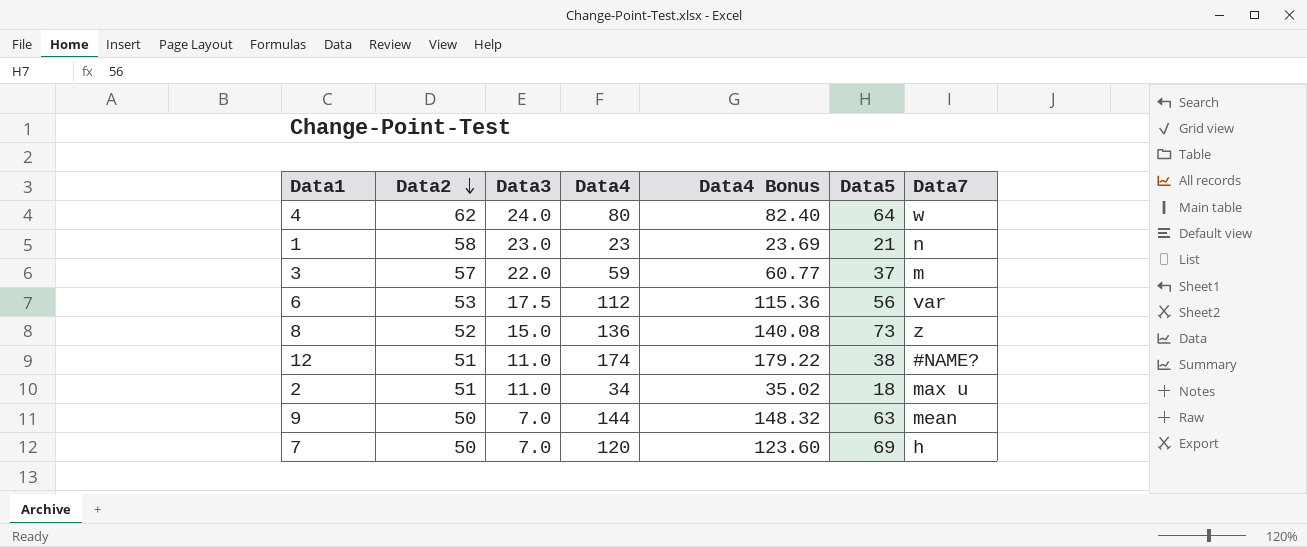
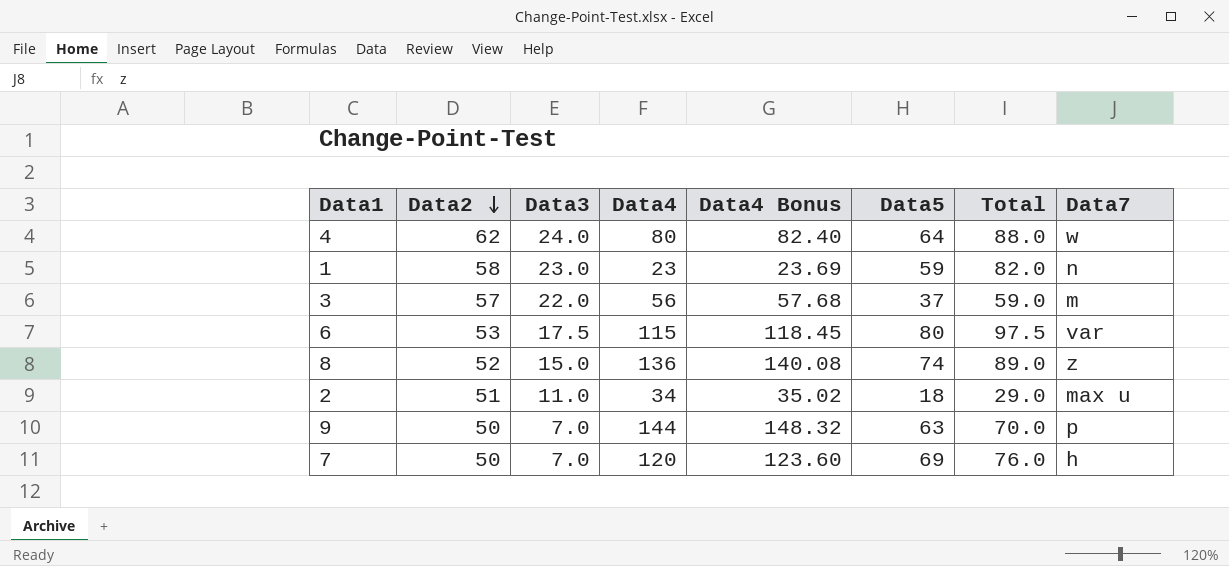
column Total | formula: none -> [Data3] + [Data5]
row 12: 51 | 11.0 | 174 | 179.22 | 38 | #NAME? -> none
1 | Data5: 21 -> 59
3 | Data4: 59 -> 56
3 | Data4 Bonus: 60.77 -> 57.68
6 | Data4: 112 -> 115
6 | Data4 Bonus: 115.36 -> 118.45
6 | Data5: 56 -> 80
8 | Data5: 73 -> 74
9 | Data7: mean -> p

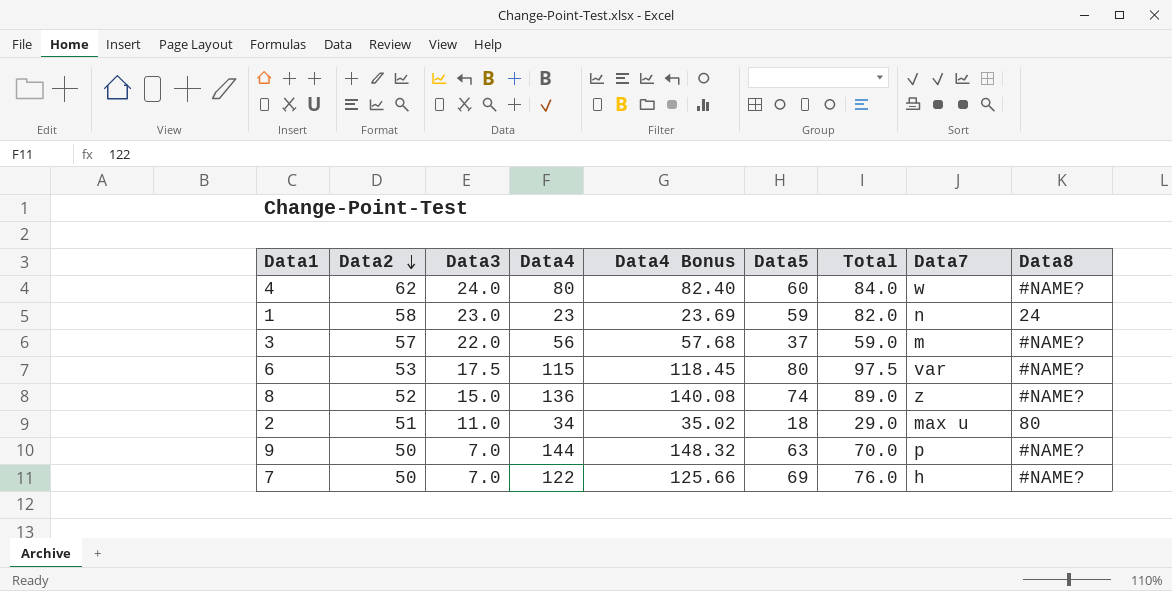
column Data8 | position: none -> 9
4 | Data5: 64 -> 60
4 | Total: 88.0 -> 84.0
7 | Data4: 120 -> 122
7 | Data4 Bonus: 123.60 -> 125.66

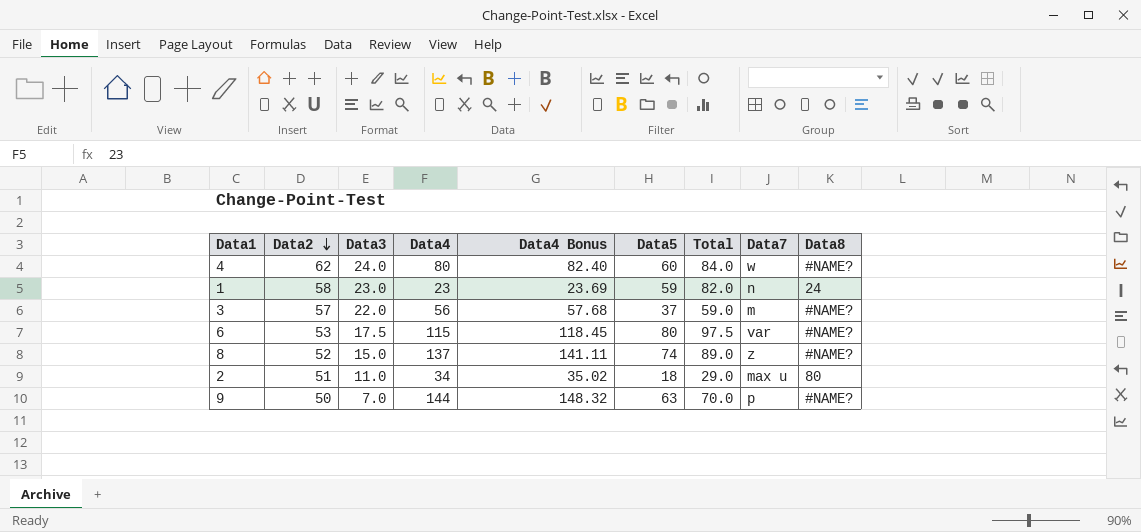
row 7: 50 | 7.0 | 122 | 125.66 | 69 | 76.0 | h | #NAME? -> none
8 | Data4: 136 -> 137
8 | Data4 Bonus: 140.08 -> 141.11

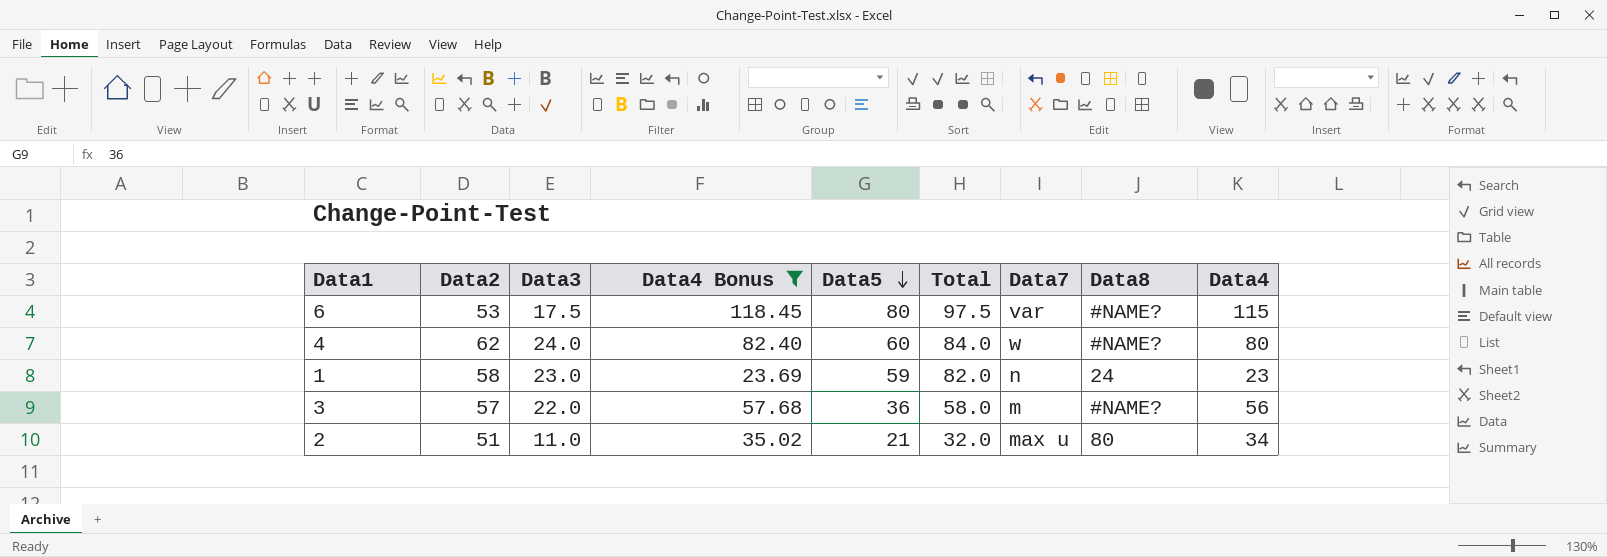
filter: none -> Data4 Bonus <= 118.45
row order: Data2 descending -> Data5 descending
column Data4 | position: 4 -> 9
3 | Data5: 37 -> 36
3 | Total: 59.0 -> 58.0
2 | Data5: 18 -> 21
2 | Total: 29.0 -> 32.0

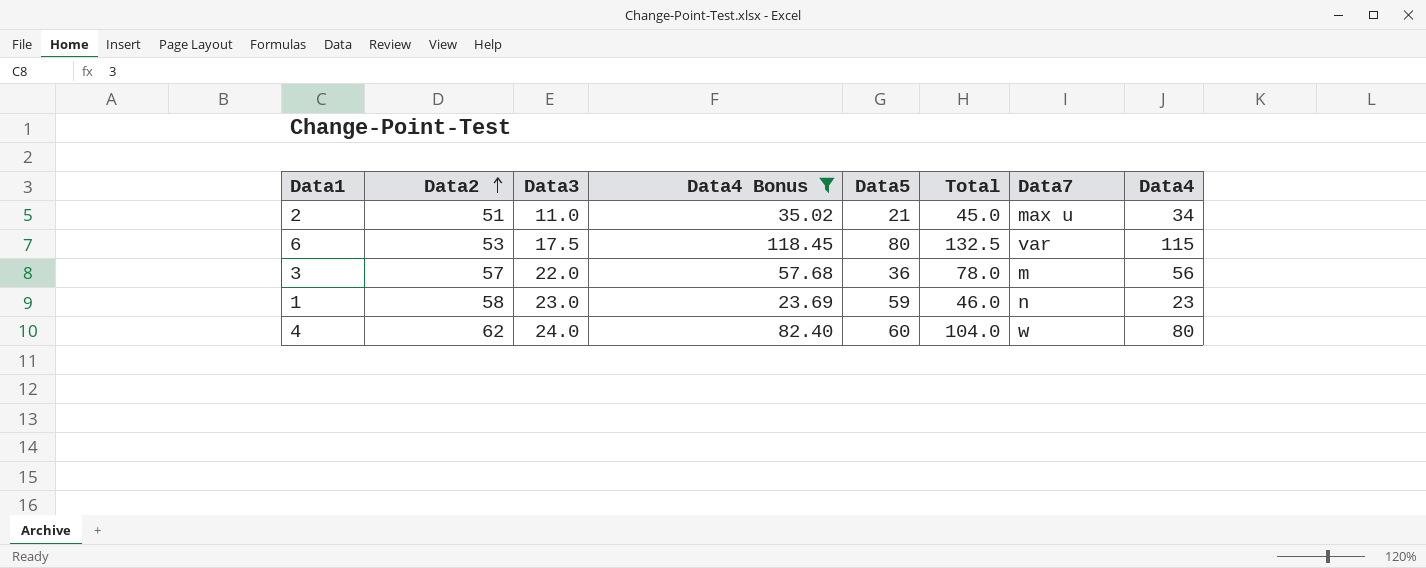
row order: Data5 descending -> Data2 ascending
column Data8 | position: 8 -> none
column Total | formula: [Data3] + [Data5] -> [Data3] + [Data4]

